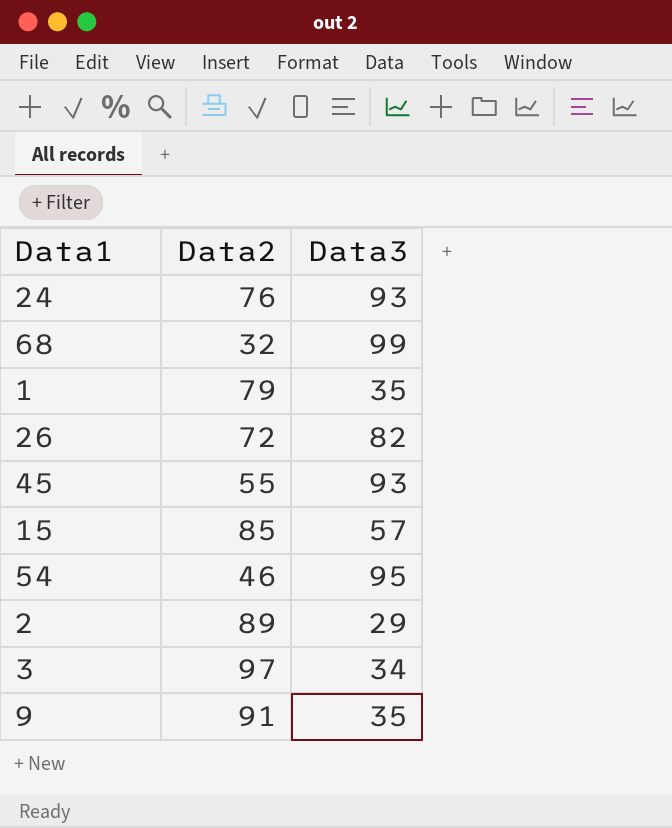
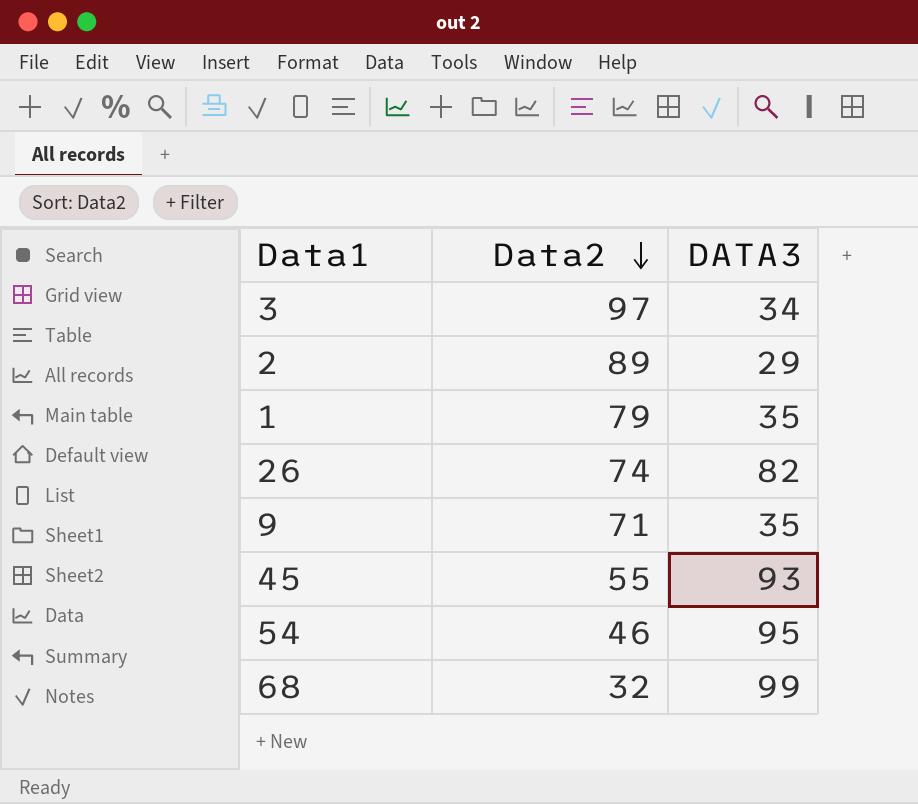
row order: none -> Data2 descending
column name: Data3 -> DATA3
row 24: 76 | 93 -> none
row 15: 85 | 57 -> none
26 | Data2: 72 -> 74
9 | Data2: 91 -> 71

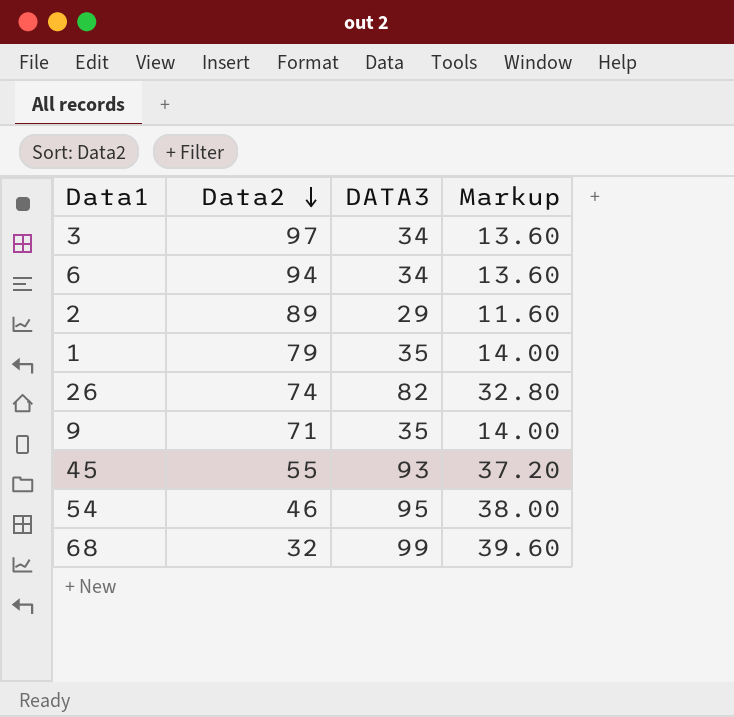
column Markup | formula: none -> [DATA3] * 0.4
row 6: none -> 94 | 34 | 13.60

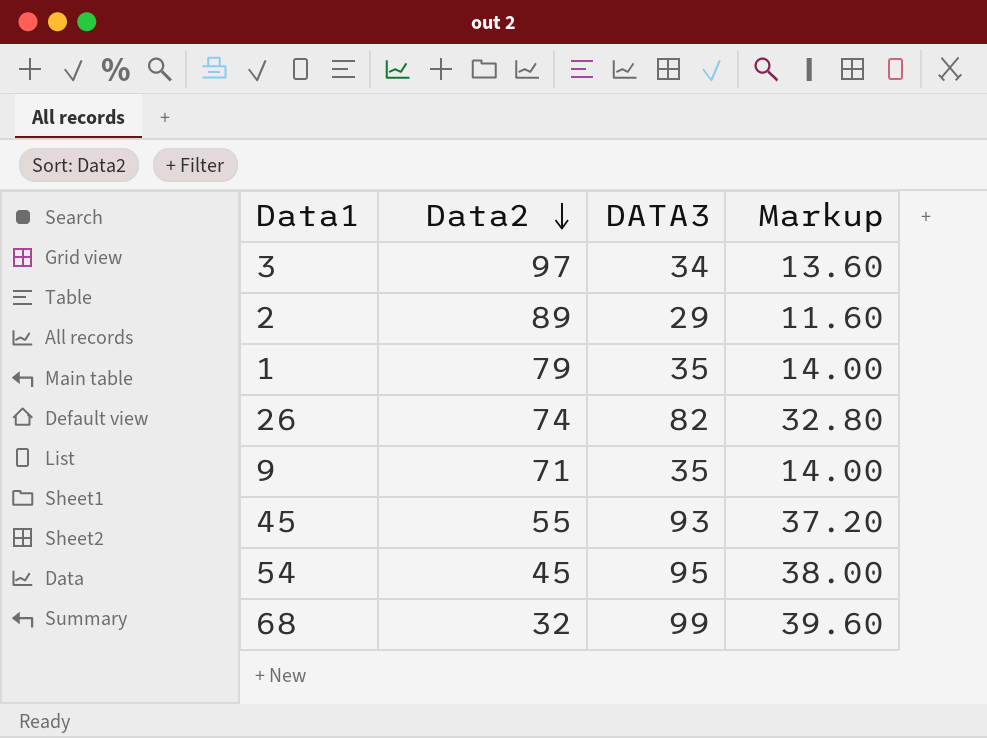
row 6: 94 | 34 | 13.60 -> none
54 | Data2: 46 -> 45

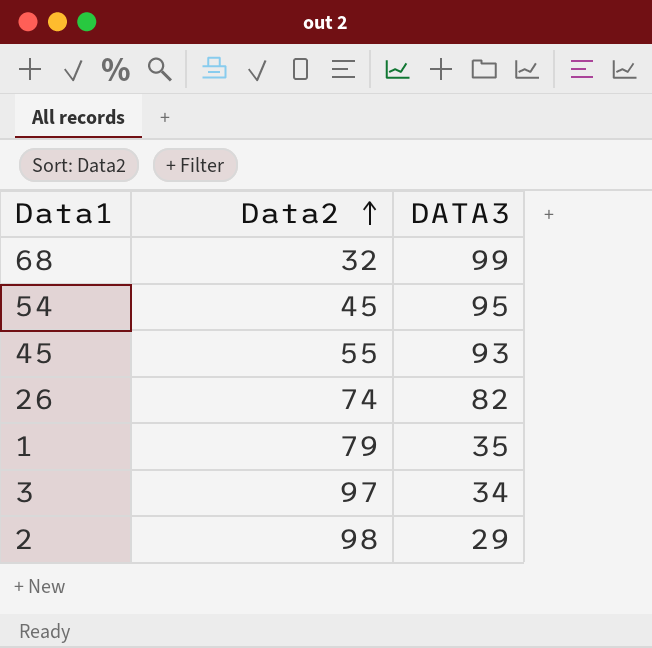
row order: Data2 descending -> Data2 ascending
column Markup | formula: [DATA3] * 0.4 -> none
row 9: 71 | 35 | 14.00 -> none
2 | Data2: 89 -> 98

